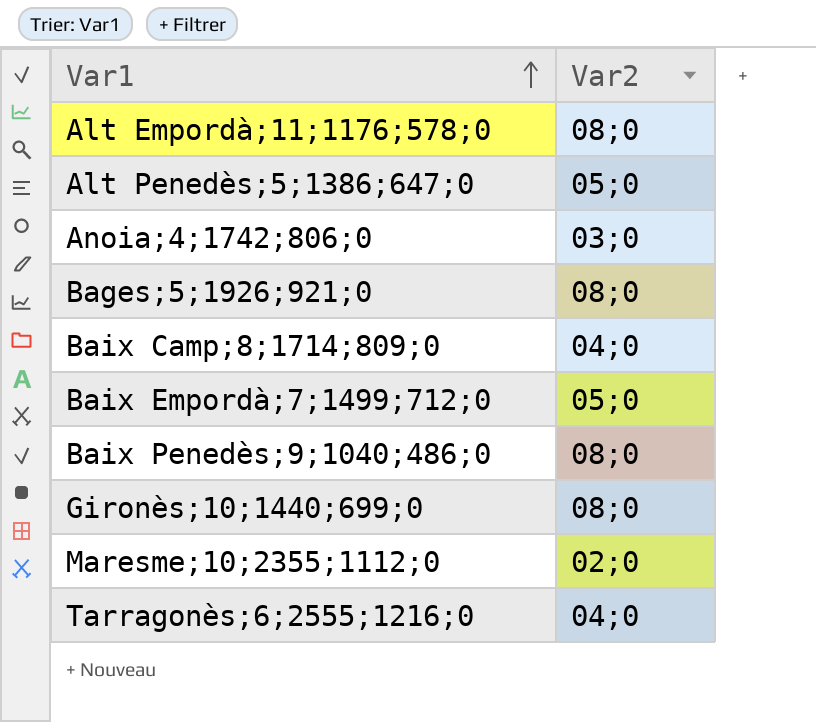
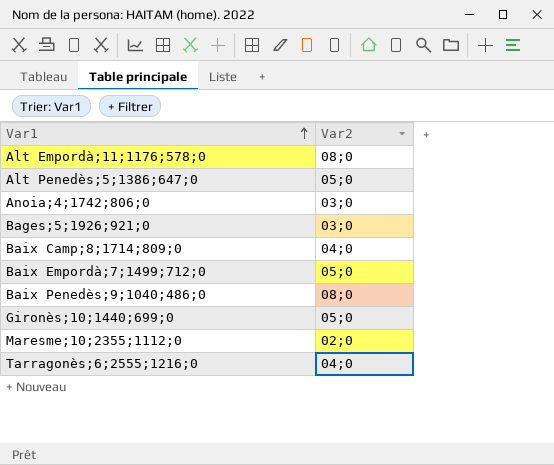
Bages;5;1926;921;0 | Var2: 08;0 -> 03;0
Gironès;10;1440;699;0 | Var2: 08;0 -> 05;0

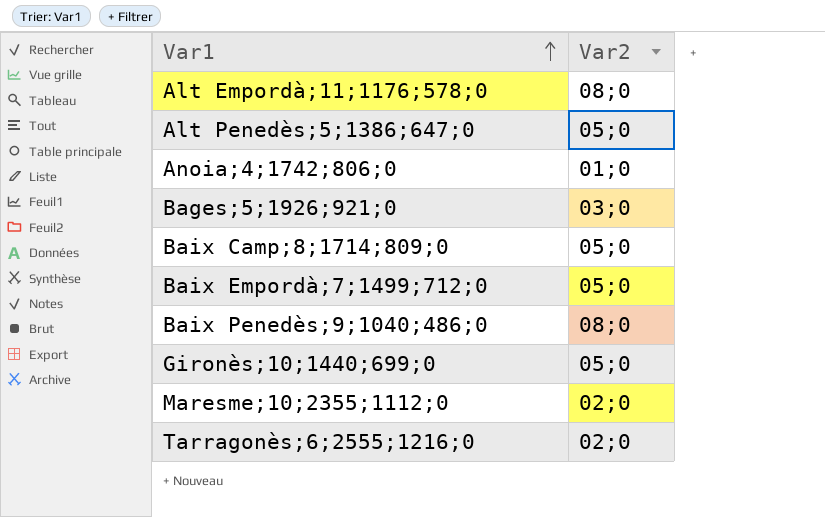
Anoia;4;1742;806;0 | Var2: 03;0 -> 01;0
Baix Camp;8;1714;809;0 | Var2: 04;0 -> 05;0
Tarragonès;6;2555;1216;0 | Var2: 04;0 -> 02;0

